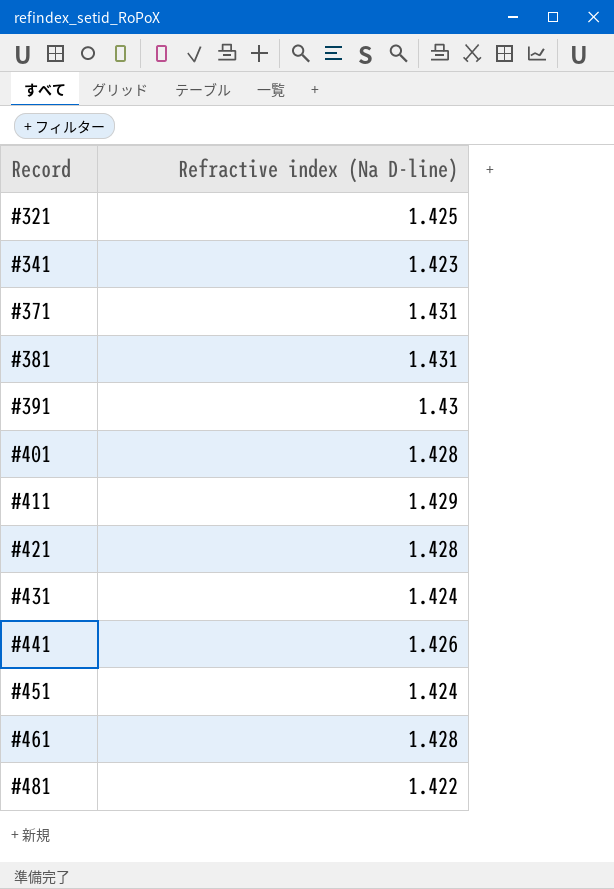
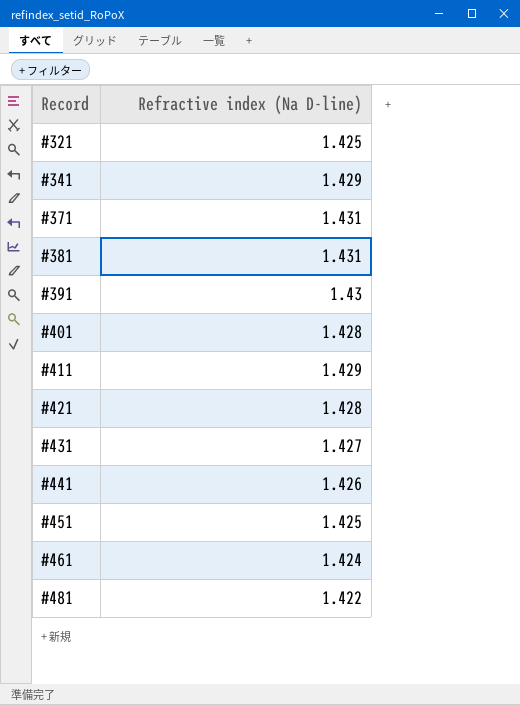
#341 | Refractive index (Na D-line): 1.423 -> 1.429
#431 | Refractive index (Na D-line): 1.424 -> 1.427
#451 | Refractive index (Na D-line): 1.424 -> 1.425
#461 | Refractive index (Na D-line): 1.428 -> 1.424

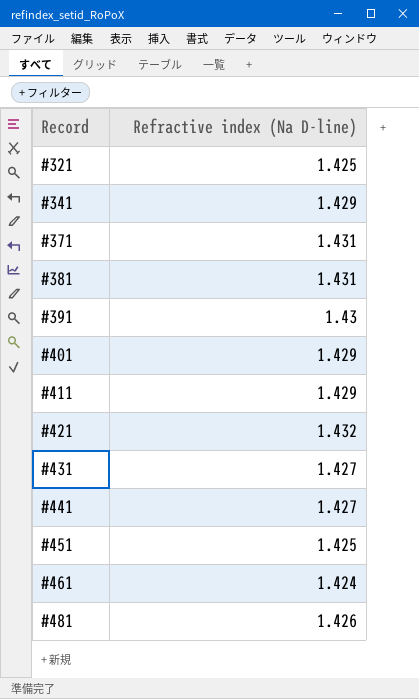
#401 | Refractive index (Na D-line): 1.428 -> 1.429
#421 | Refractive index (Na D-line): 1.428 -> 1.432
#441 | Refractive index (Na D-line): 1.426 -> 1.427
#481 | Refractive index (Na D-line): 1.422 -> 1.426

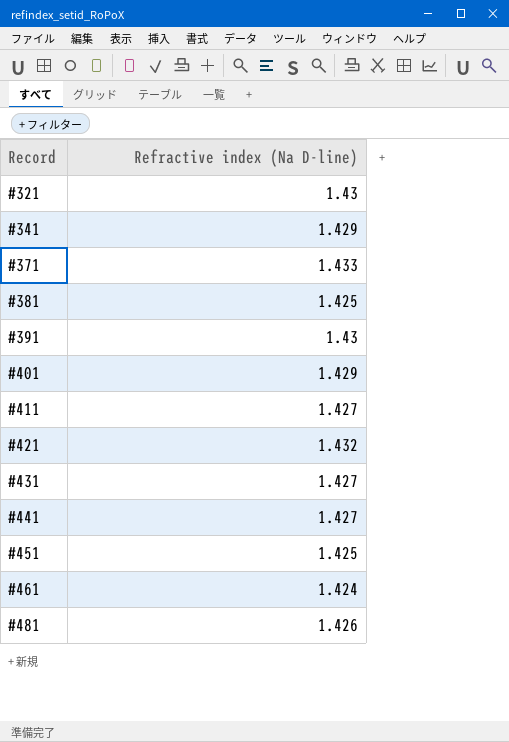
#321 | Refractive index (Na D-line): 1.425 -> 1.43
#371 | Refractive index (Na D-line): 1.431 -> 1.433
#381 | Refractive index (Na D-line): 1.431 -> 1.425
#411 | Refractive index (Na D-line): 1.429 -> 1.427

